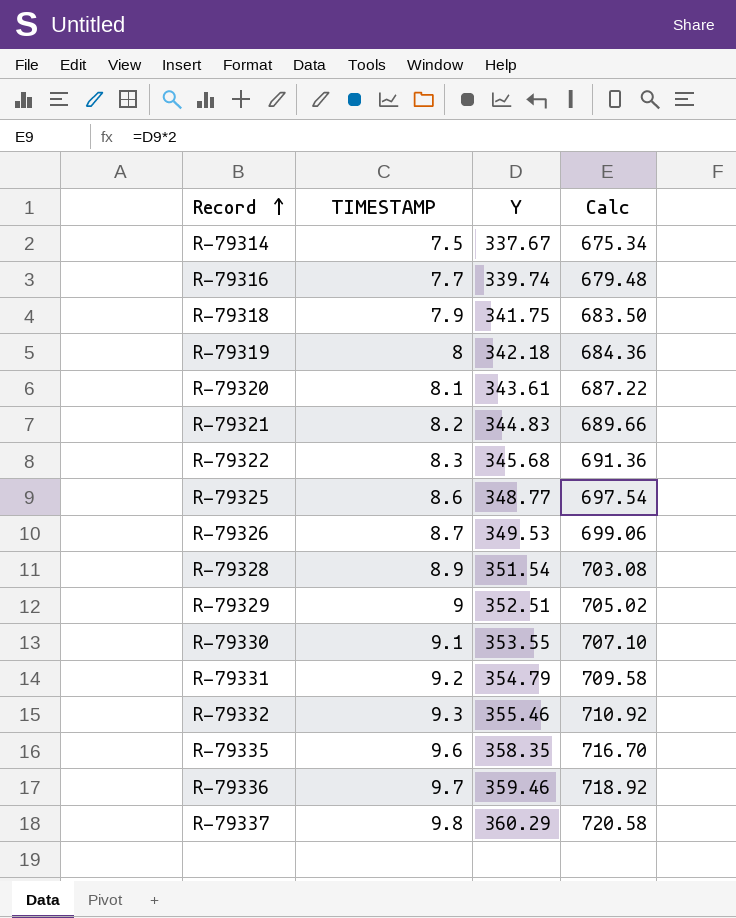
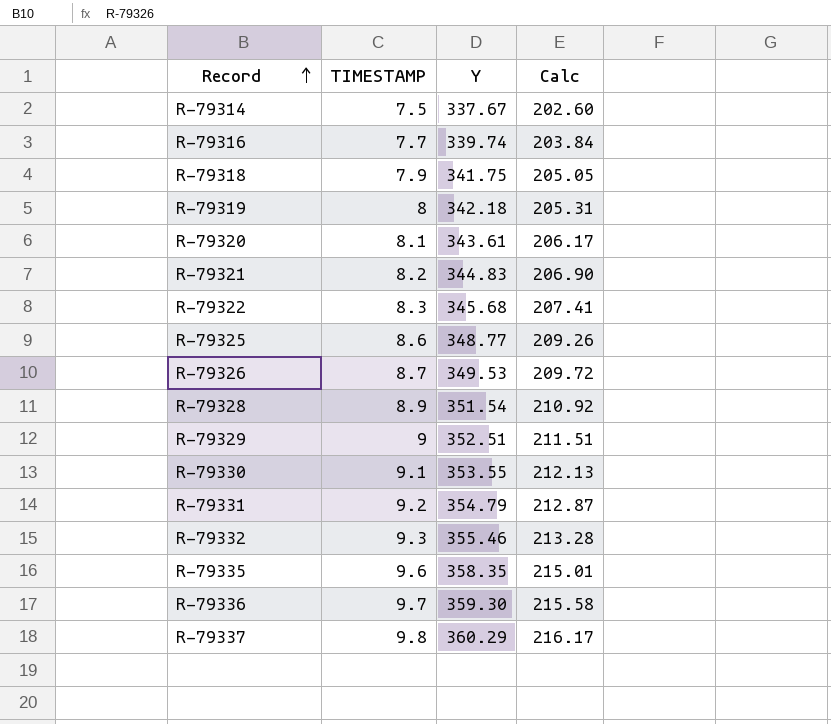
column Calc | formula: [Y] * 2 -> [Y] * 0.6
R-79336 | Y: 359.46 -> 359.30

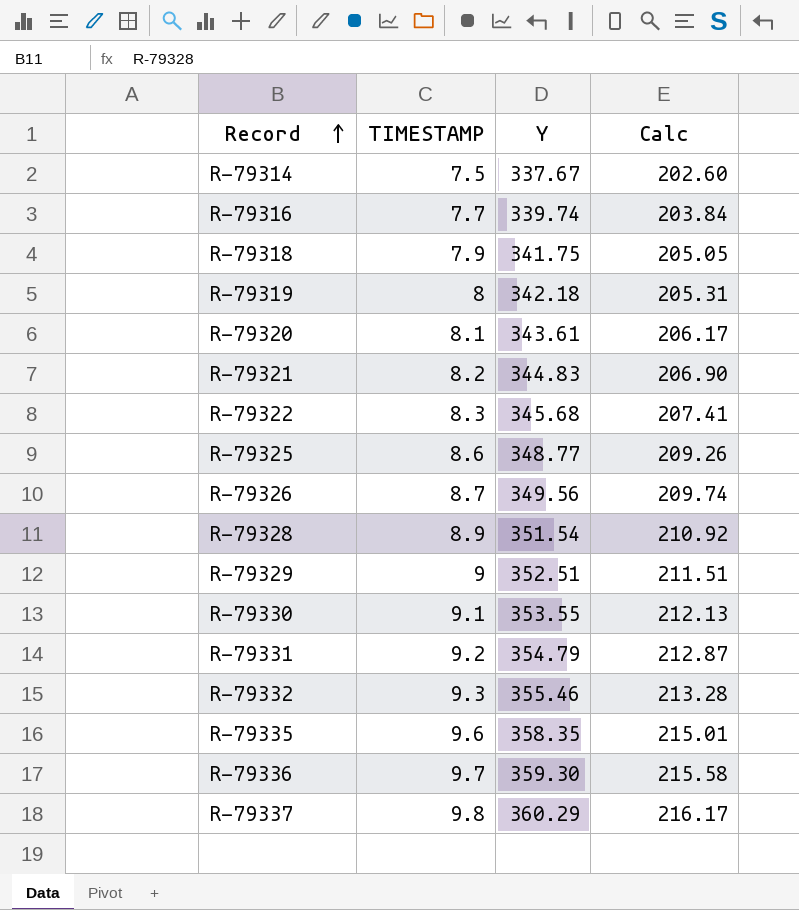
R-79326 | Y: 349.53 -> 349.56
R-79326 | Calc: 209.72 -> 209.74

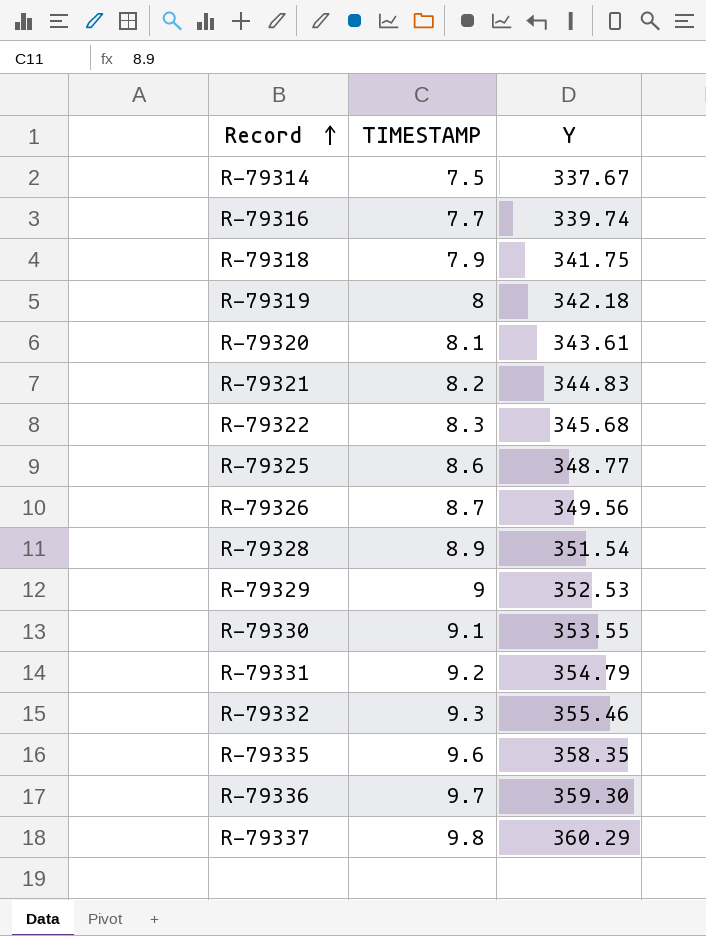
column Calc | formula: [Y] * 0.6 -> none
R-79329 | Y: 352.51 -> 352.53

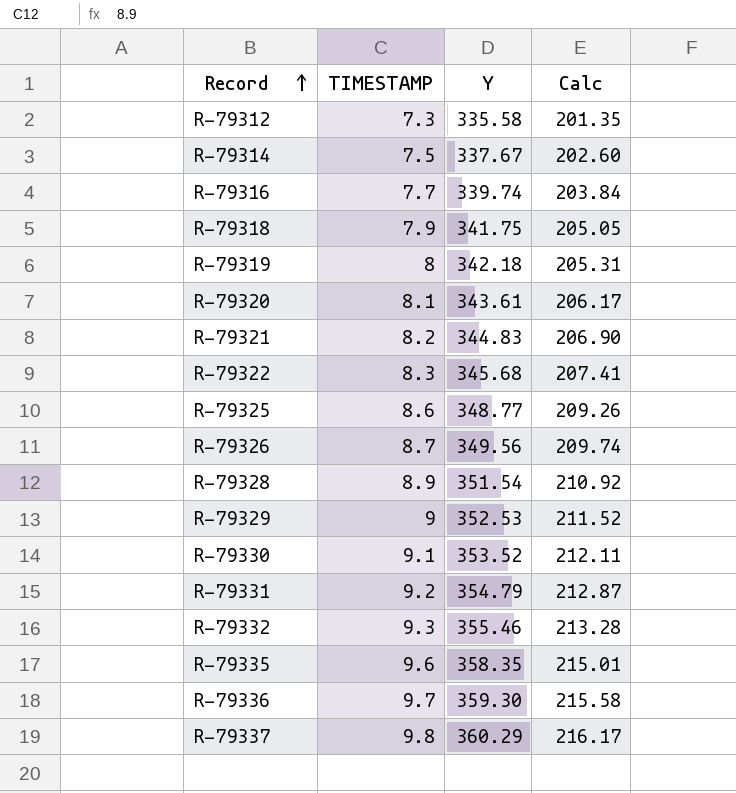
column Calc | formula: none -> [Y] * 0.6
row R-79312: none -> 7.3 | 335.58 | 201.35
R-79330 | Y: 353.55 -> 353.52

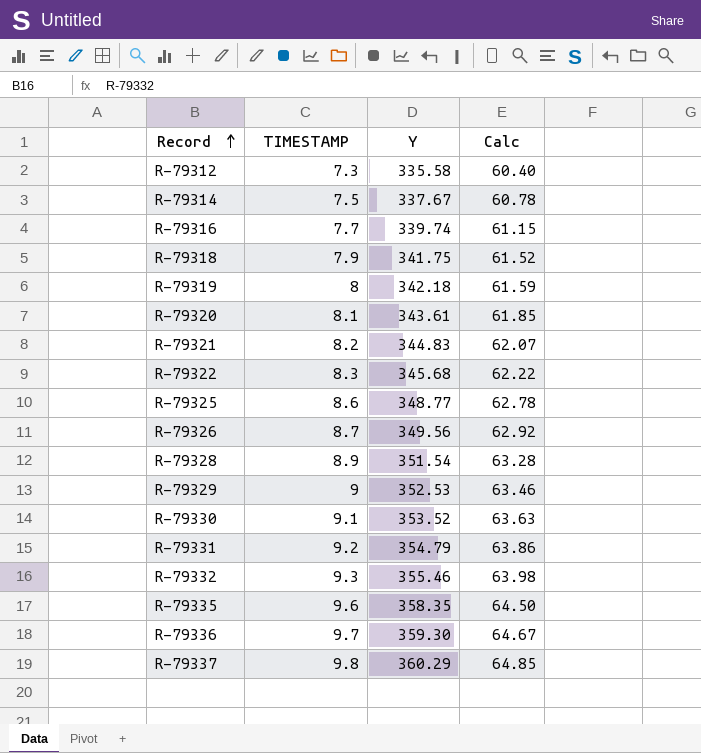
column Calc | formula: [Y] * 0.6 -> [Y] * 0.18

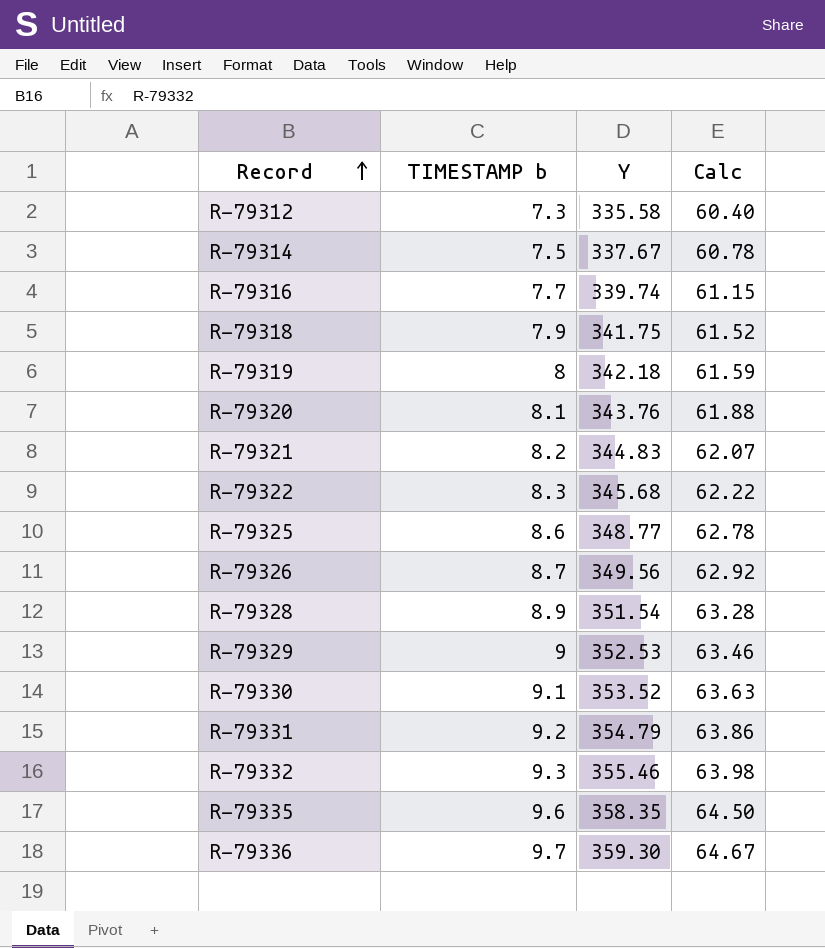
column name: TIMESTAMP -> TIMESTAMP b
row R-79337: 9.8 | 360.29 | 64.85 -> none
R-79320 | Y: 343.61 -> 343.76
R-79320 | Calc: 61.85 -> 61.88

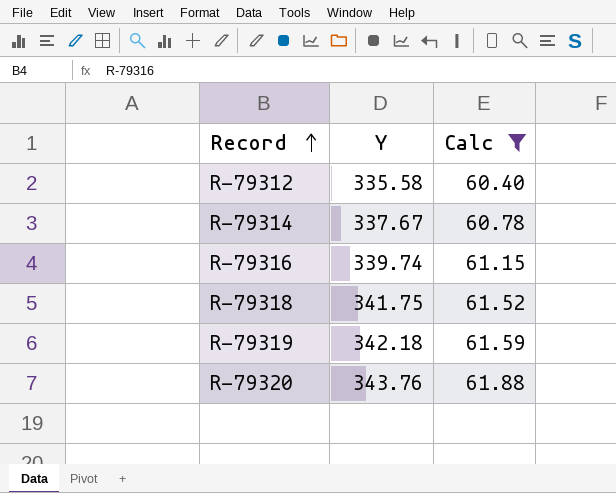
filter: none -> Calc <= 61.88
column TIMESTAMP b | position: 2 -> none

